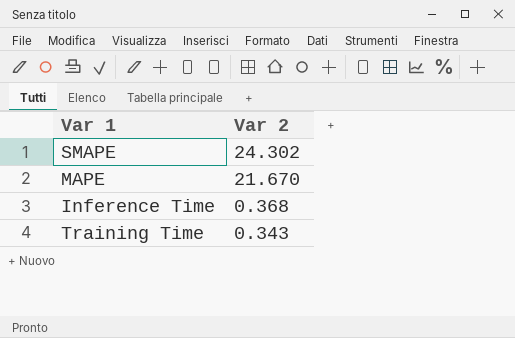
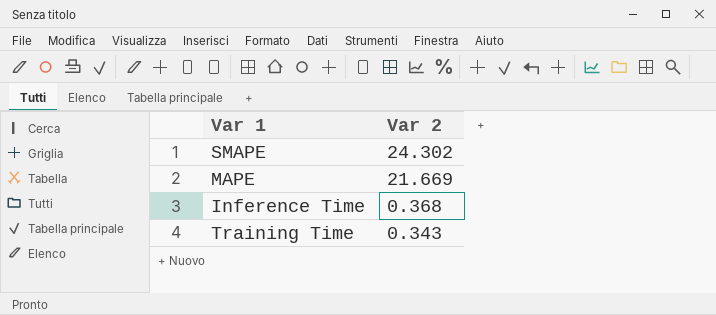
MAPE | Var 2: 21.670 -> 21.669

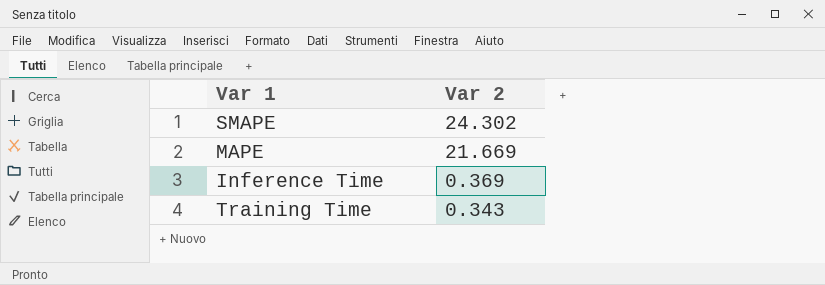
Inference Time | Var 2: 0.368 -> 0.369

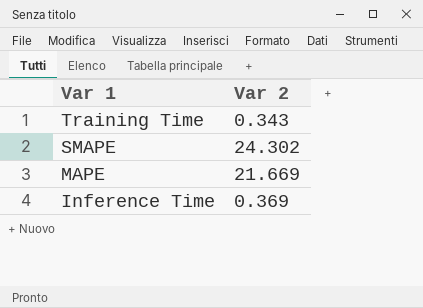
row order: Var 2 descending -> Var 1 descending

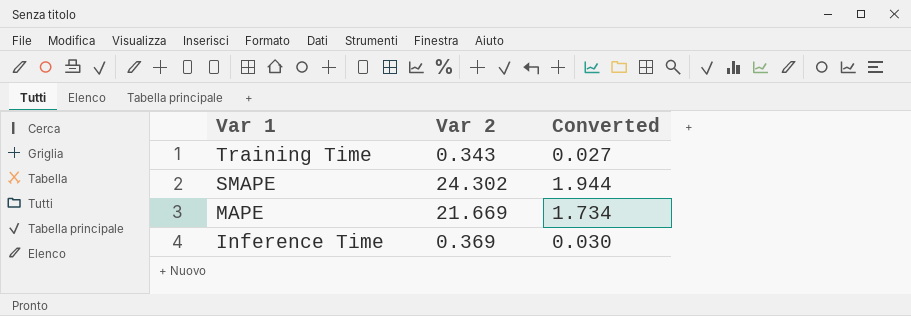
column Converted | formula: none -> [Var 2] * 0.08

